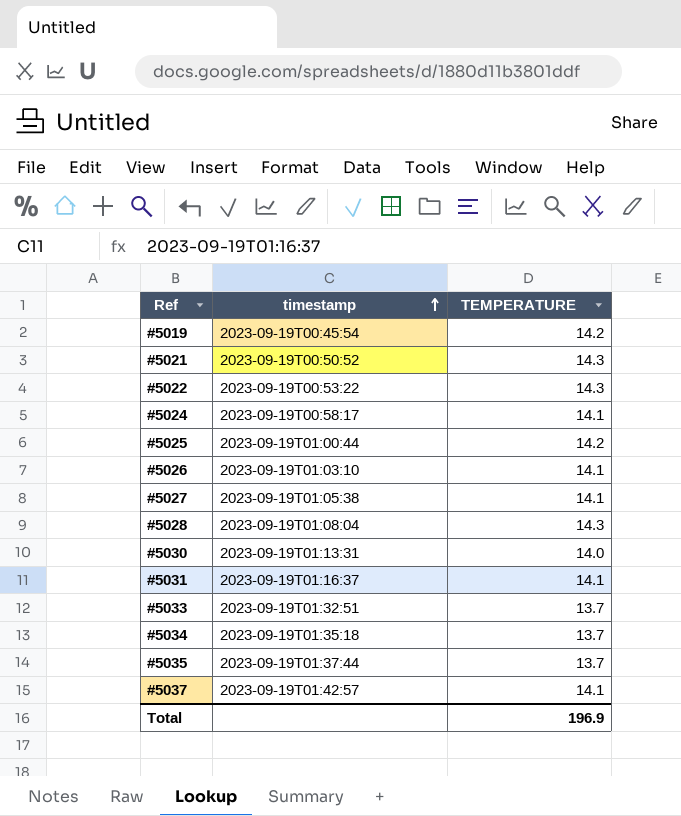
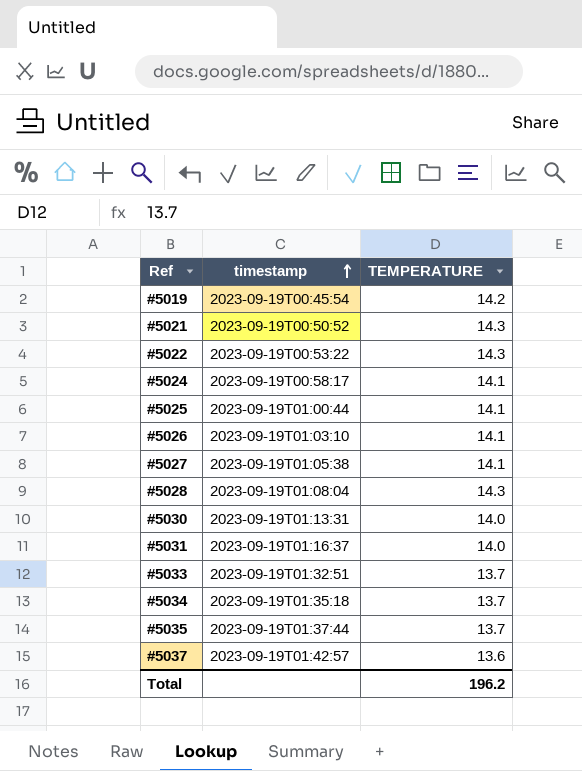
#5025 | TEMPERATURE: 14.2 -> 14.1
#5031 | TEMPERATURE: 14.1 -> 14.0
#5037 | TEMPERATURE: 14.1 -> 13.6
Total | TEMPERATURE: 196.9 -> 196.2

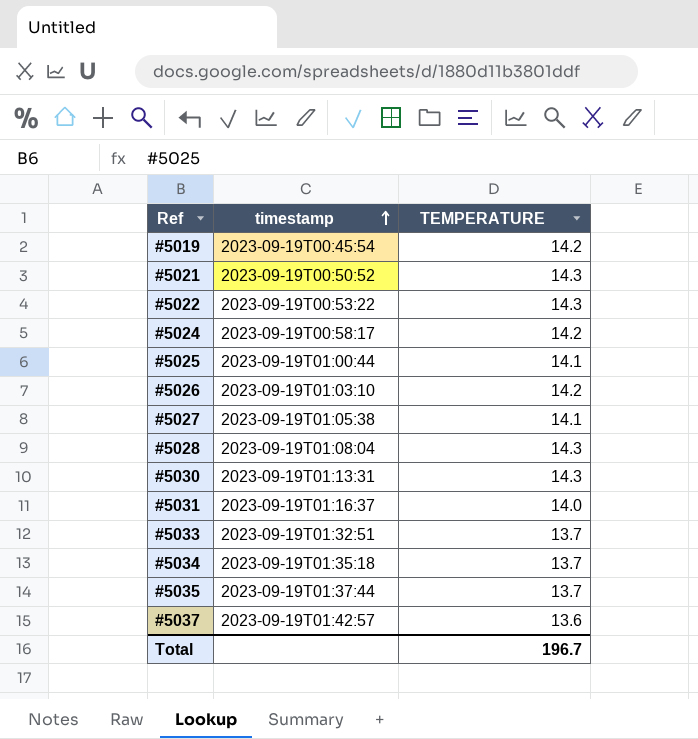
#5024 | TEMPERATURE: 14.1 -> 14.2
#5026 | TEMPERATURE: 14.1 -> 14.2
#5030 | TEMPERATURE: 14.0 -> 14.3
Total | TEMPERATURE: 196.2 -> 196.7

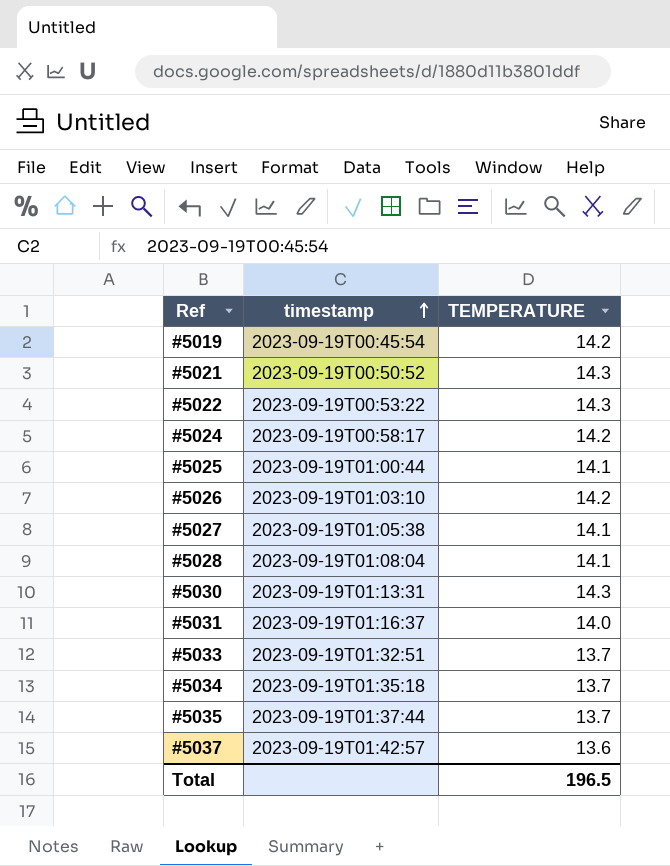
#5028 | TEMPERATURE: 14.3 -> 14.1
Total | TEMPERATURE: 196.7 -> 196.5

